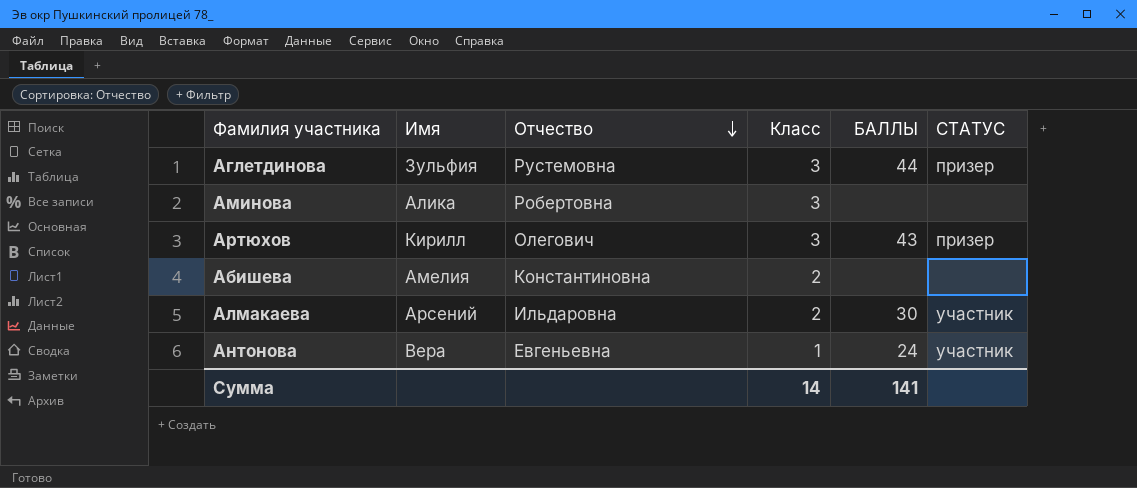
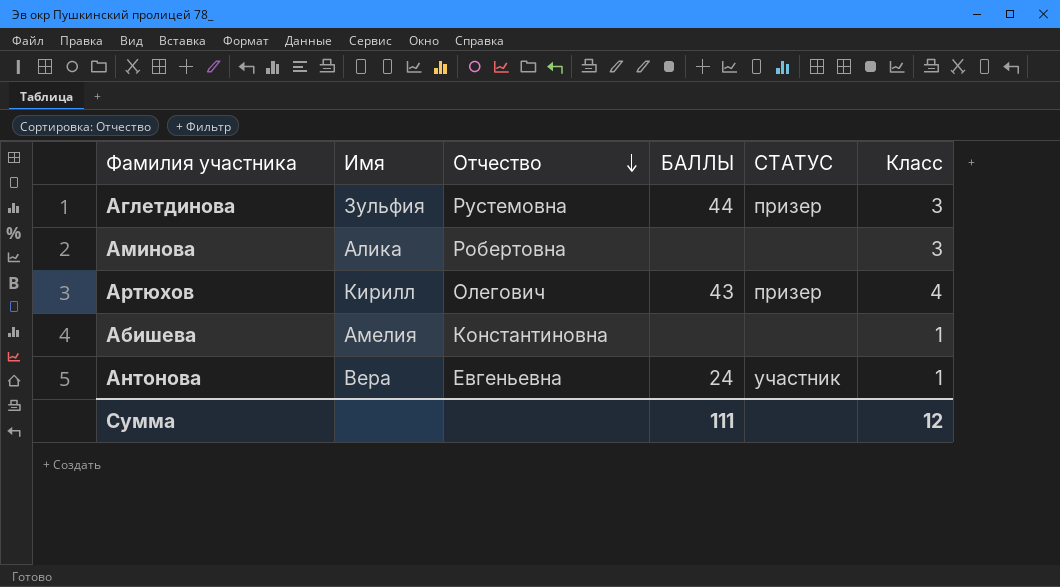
column Класс | position: 4 -> 6
row Алмакаева: Арсений | Ильдаровна | 2 | 30 | участник -> none
Артюхов | Класс: 3 -> 4
Абишева | Класс: 2 -> 1
Сумма | БАЛЛЫ: 141 -> 111
Сумма | Класс: 14 -> 12

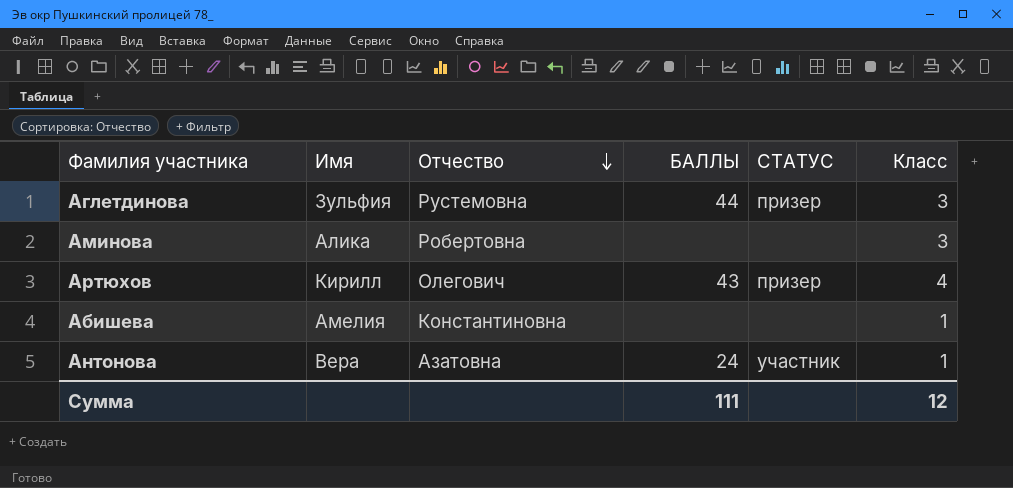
Антонова | Отчество: Евгеньевна -> Азатовна

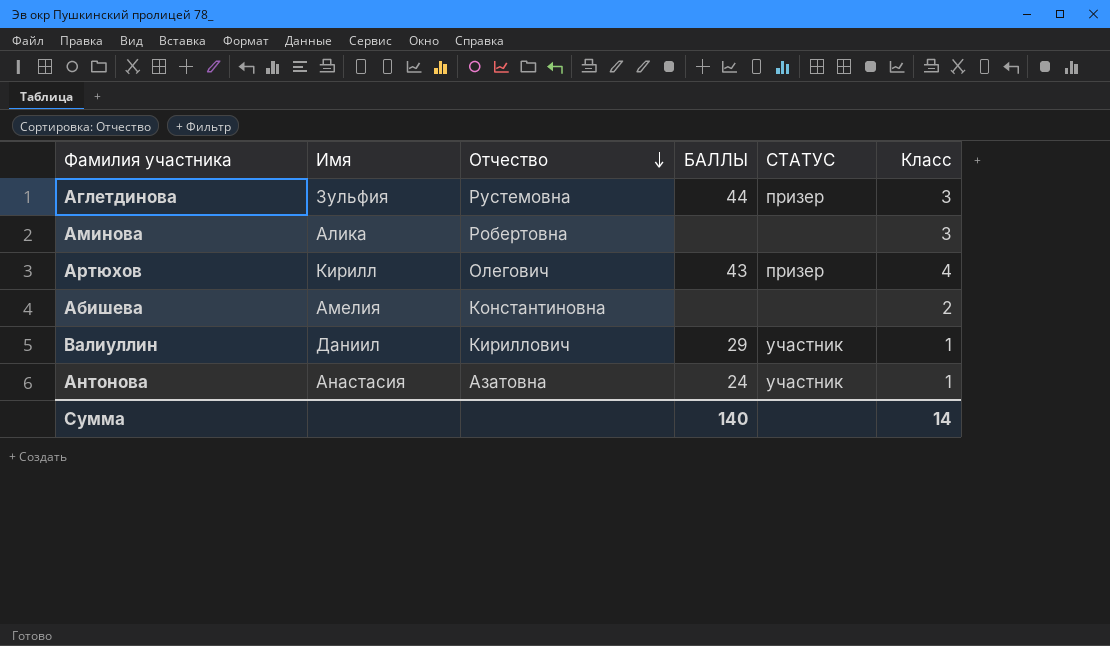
Абишева | Класс: 1 -> 2
row Валиуллин: none -> Даниил | Кириллович | 29 | участник | 1
Антонова | Имя: Вера -> Анастасия
Сумма | БАЛЛЫ: 111 -> 140
Сумма | Класс: 12 -> 14

